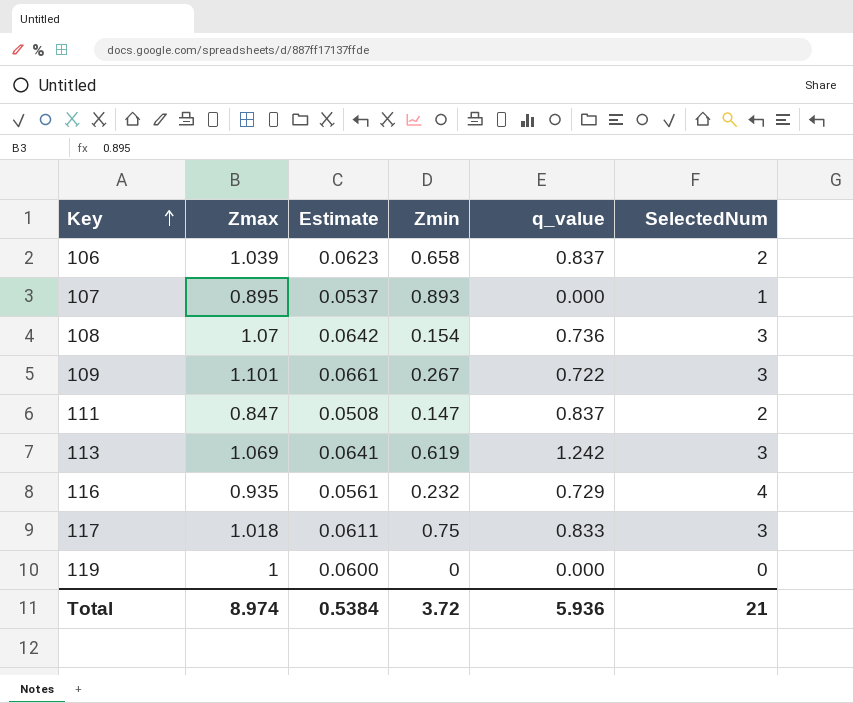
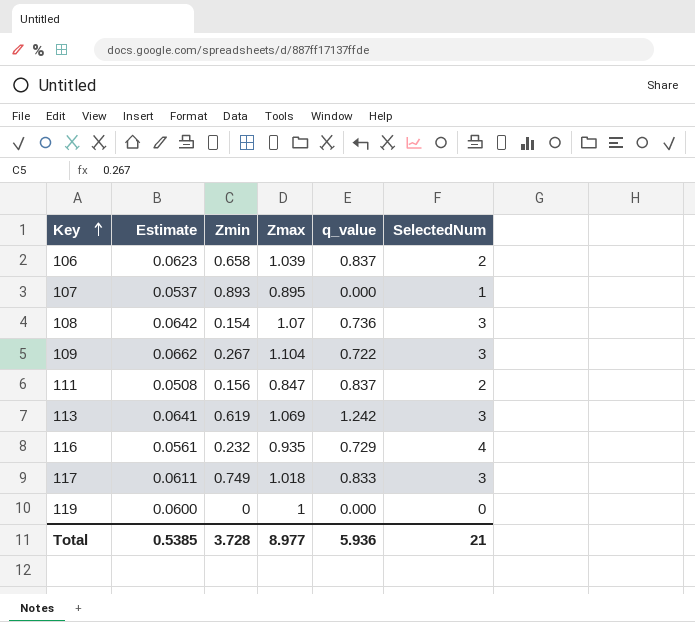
column Zmax | position: 2 -> 4
109 | Estimate: 0.0661 -> 0.0662
109 | Zmax: 1.101 -> 1.104
111 | Zmin: 0.147 -> 0.156
117 | Zmin: 0.75 -> 0.749
Total | Estimate: 0.5384 -> 0.5385
Total | Zmin: 3.72 -> 3.728
Total | Zmax: 8.974 -> 8.977

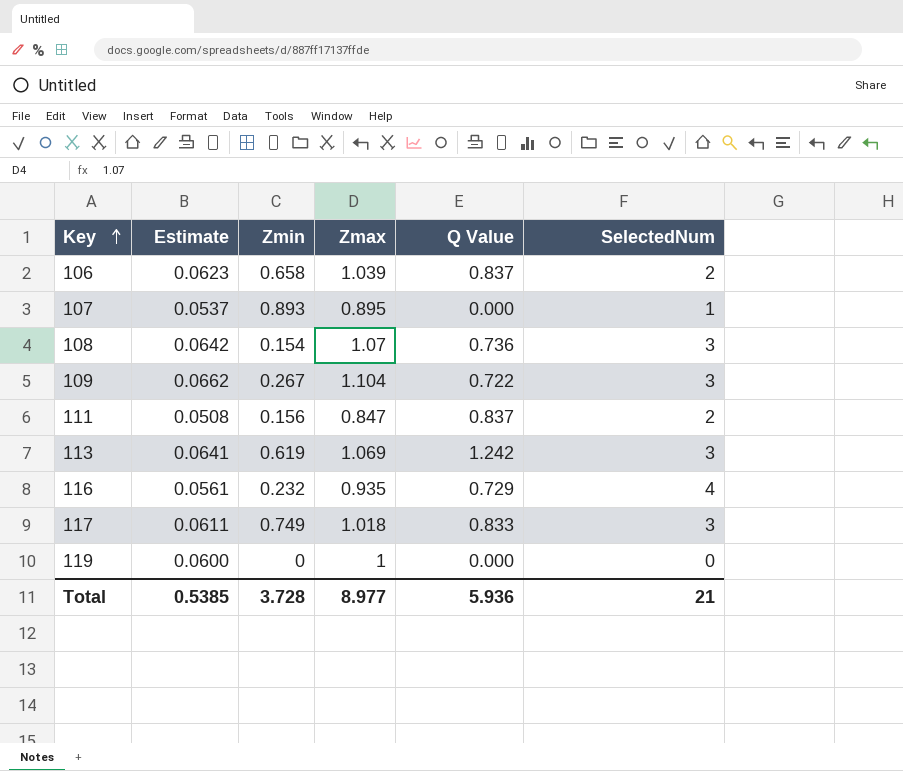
column name: q_value -> Q Value

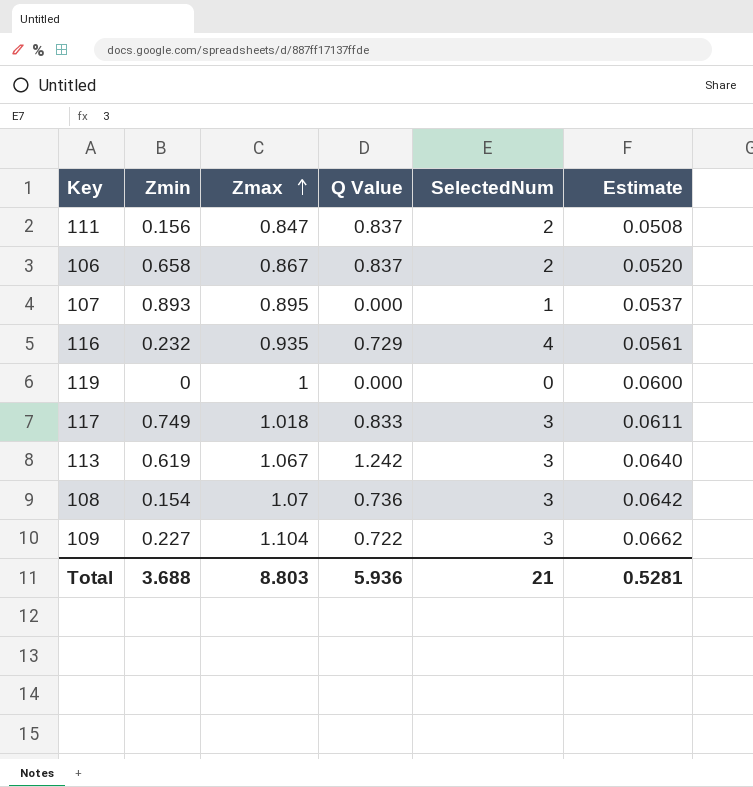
row order: Key ascending -> Zmax ascending
column Estimate | position: 2 -> 6
106 | Zmax: 1.039 -> 0.867
106 | Estimate: 0.0623 -> 0.0520
113 | Zmax: 1.069 -> 1.067
113 | Estimate: 0.0641 -> 0.0640
109 | Zmin: 0.267 -> 0.227
Total | Zmin: 3.728 -> 3.688
Total | Zmax: 8.977 -> 8.803
Total | Estimate: 0.5385 -> 0.5281

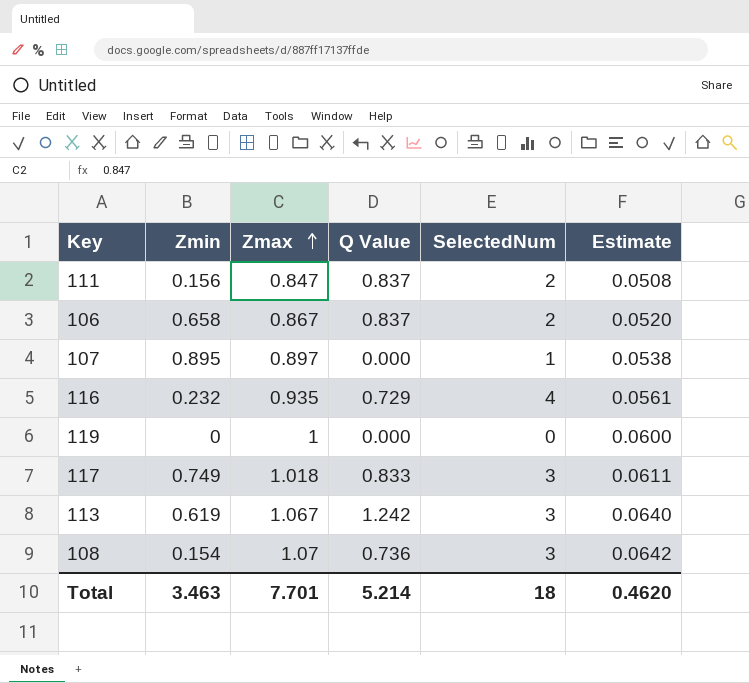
row 109: 0.227 | 1.104 | 0.722 | 3 | 0.0662 -> none
107 | Zmin: 0.893 -> 0.895
107 | Zmax: 0.895 -> 0.897
107 | Estimate: 0.0537 -> 0.0538
Total | Zmin: 3.688 -> 3.463
Total | Zmax: 8.803 -> 7.701
Total | Q Value: 5.936 -> 5.214
Total | SelectedNum: 21 -> 18
Total | Estimate: 0.5281 -> 0.4620

